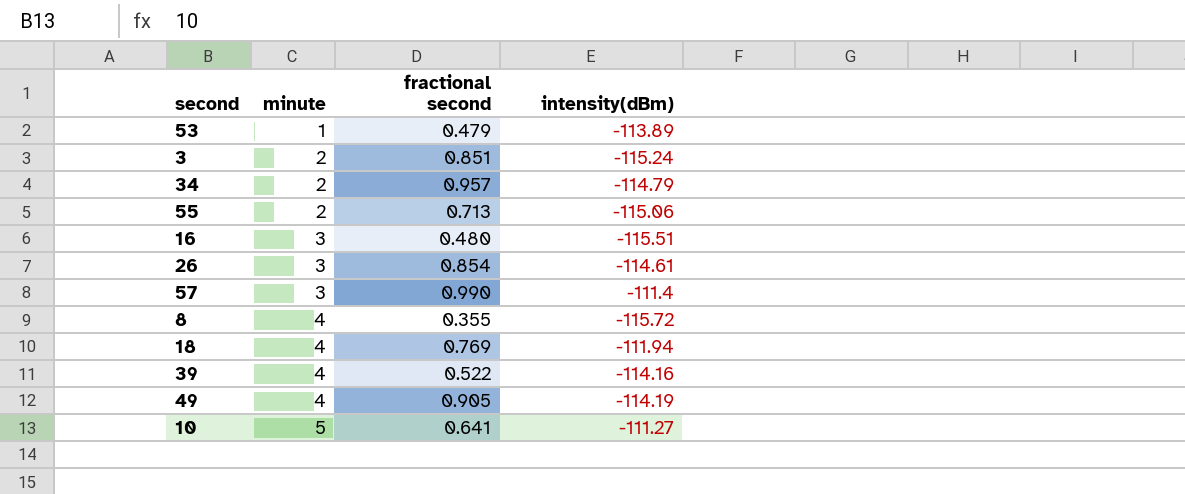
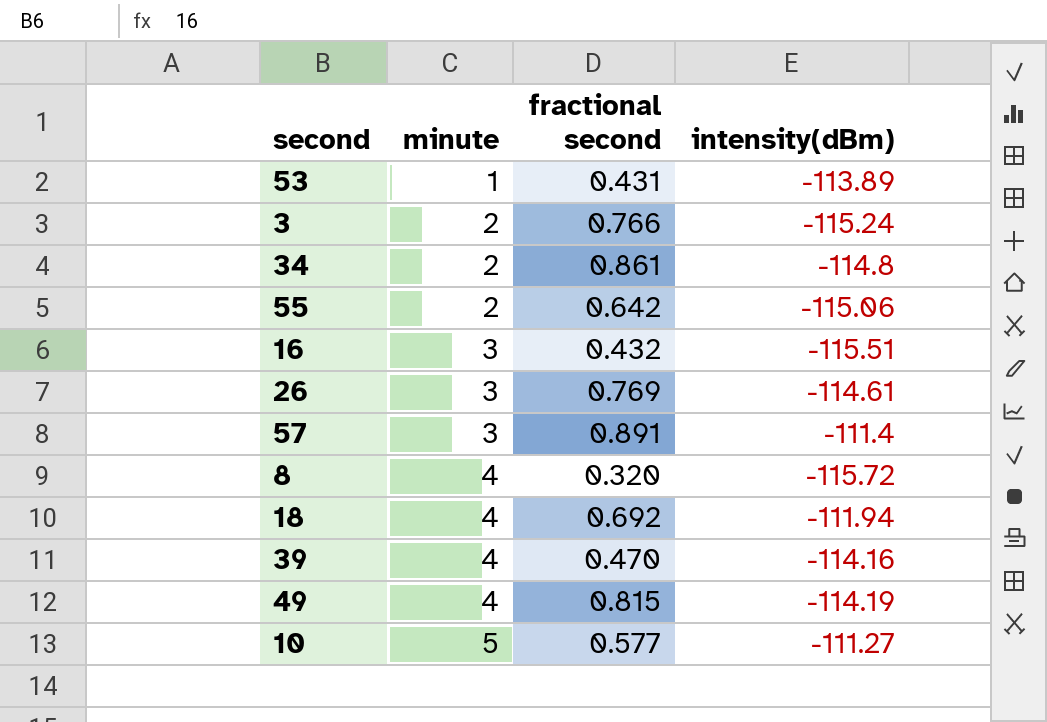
53 | fractional second: 0.479 -> 0.431
3 | fractional second: 0.851 -> 0.766
34 | fractional second: 0.957 -> 0.861
34 | intensity(dBm): -114.79 -> -114.8
55 | fractional second: 0.713 -> 0.642
16 | fractional second: 0.480 -> 0.432
26 | fractional second: 0.854 -> 0.769
57 | fractional second: 0.990 -> 0.891
8 | fractional second: 0.355 -> 0.320
18 | fractional second: 0.769 -> 0.692
39 | fractional second: 0.522 -> 0.470
49 | fractional second: 0.905 -> 0.815
10 | fractional second: 0.641 -> 0.577

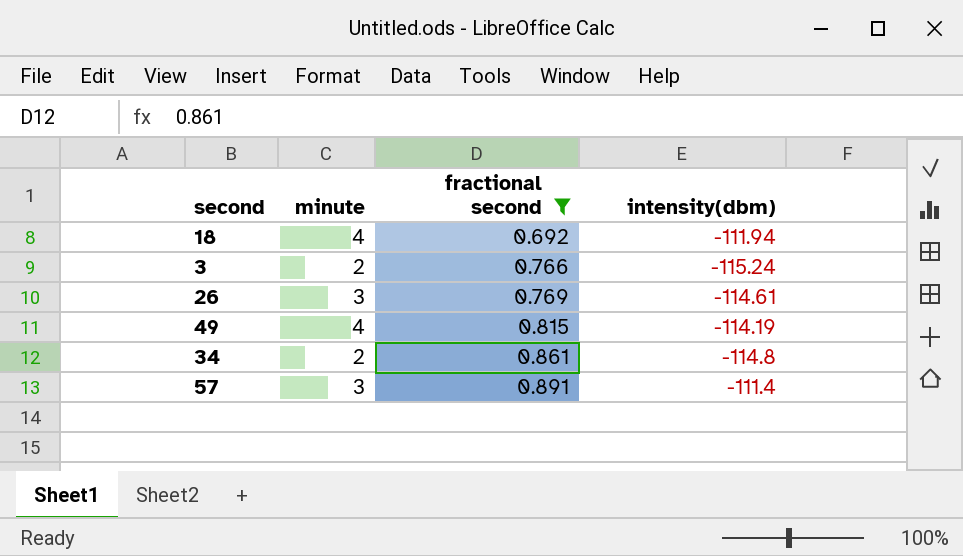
filter: none -> fractional second >= 0.692
row order: minute ascending -> fractional second ascending
column name: intensity(dBm) -> intensity(dbm)

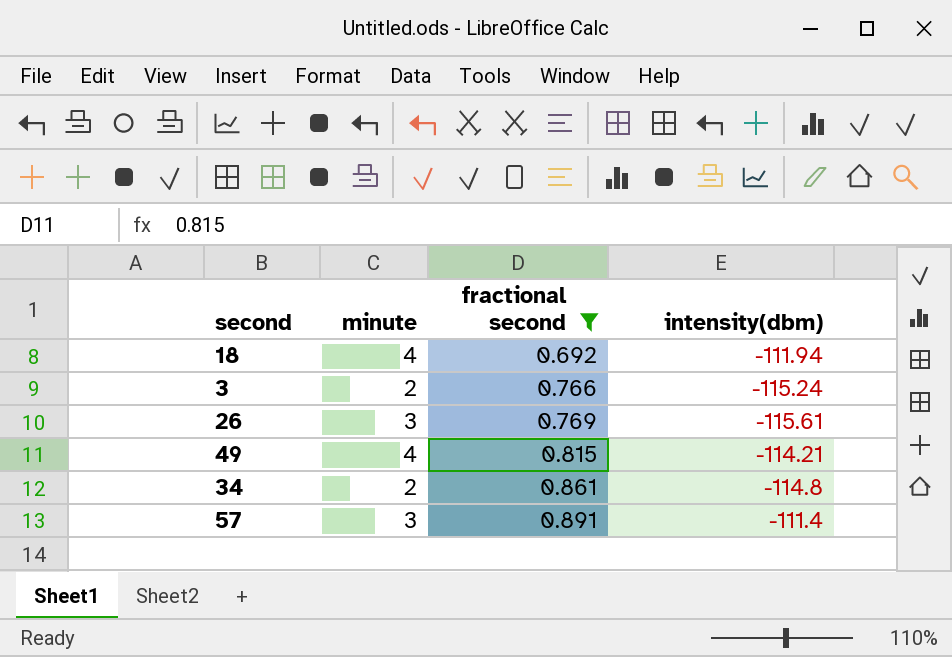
26 | intensity(dbm): -114.61 -> -115.61
49 | intensity(dbm): -114.19 -> -114.21

